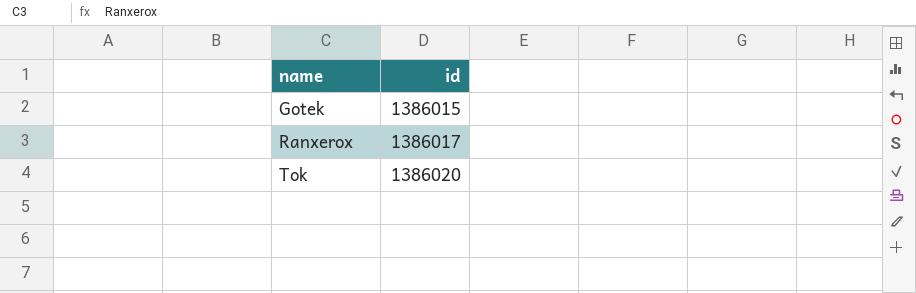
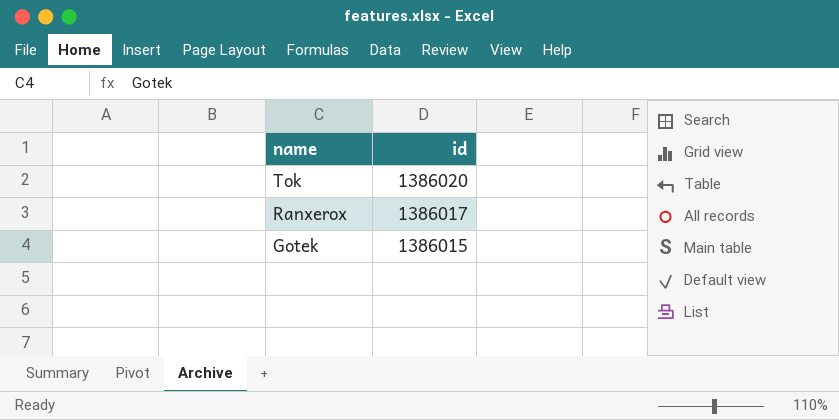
row order: name ascending -> name descending

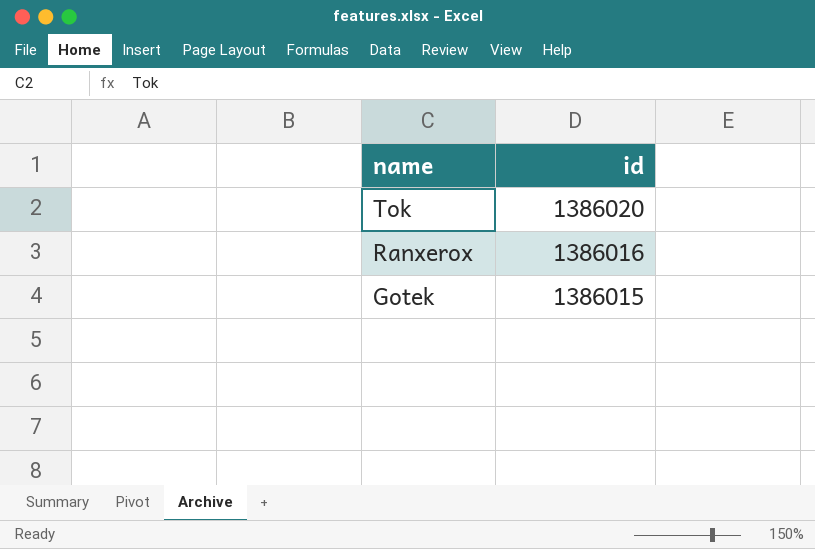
Ranxerox | id: 1386017 -> 1386016

